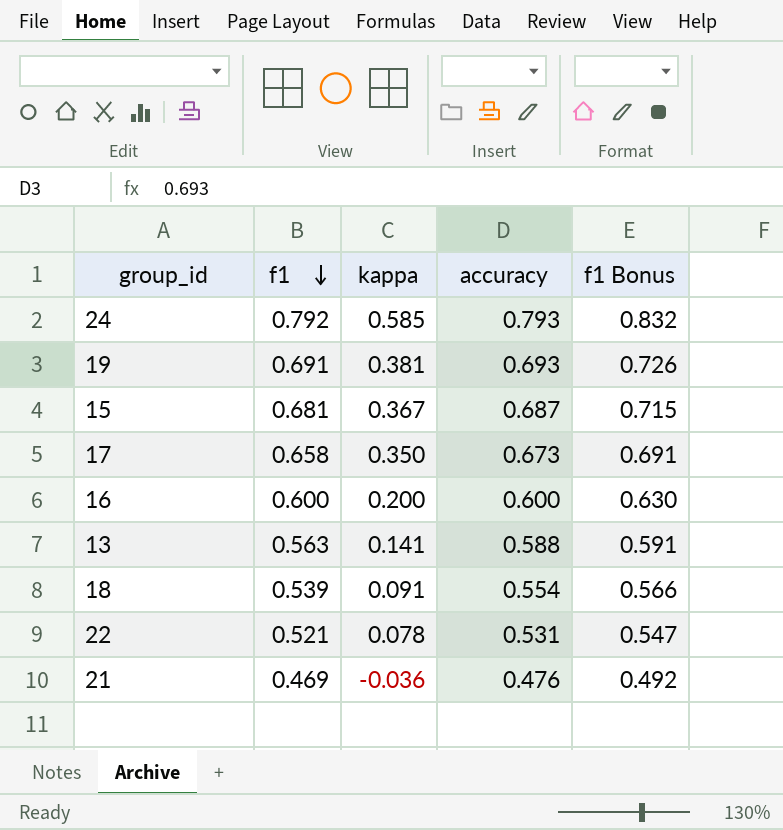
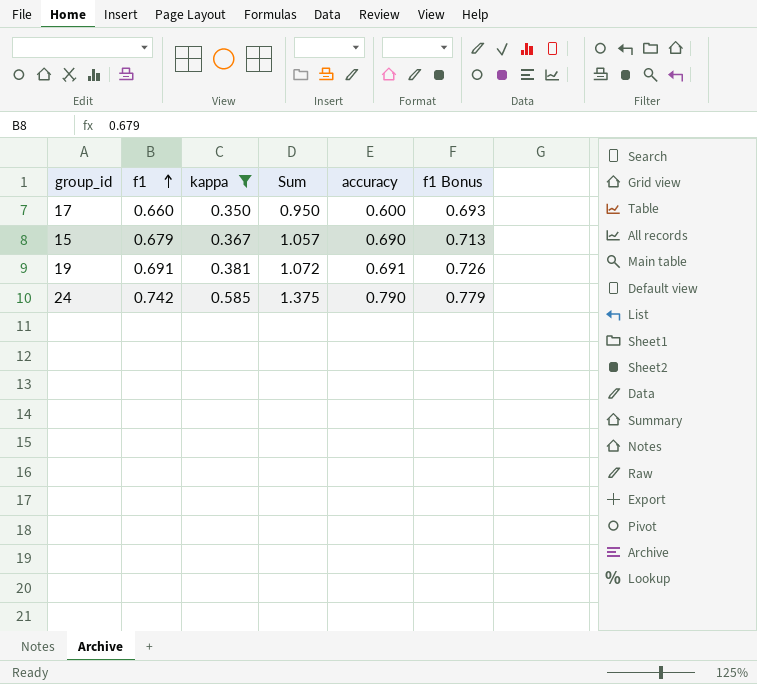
filter: none -> kappa >= 0.350
row order: f1 descending -> f1 ascending
column Sum | formula: none -> [kappa] + [accuracy]
17 | f1: 0.658 -> 0.660
17 | accuracy: 0.673 -> 0.600
17 | f1 Bonus: 0.691 -> 0.693
15 | f1: 0.681 -> 0.679
15 | accuracy: 0.687 -> 0.690
15 | f1 Bonus: 0.715 -> 0.713
19 | accuracy: 0.693 -> 0.691
24 | f1: 0.792 -> 0.742
24 | accuracy: 0.793 -> 0.790
24 | f1 Bonus: 0.832 -> 0.779

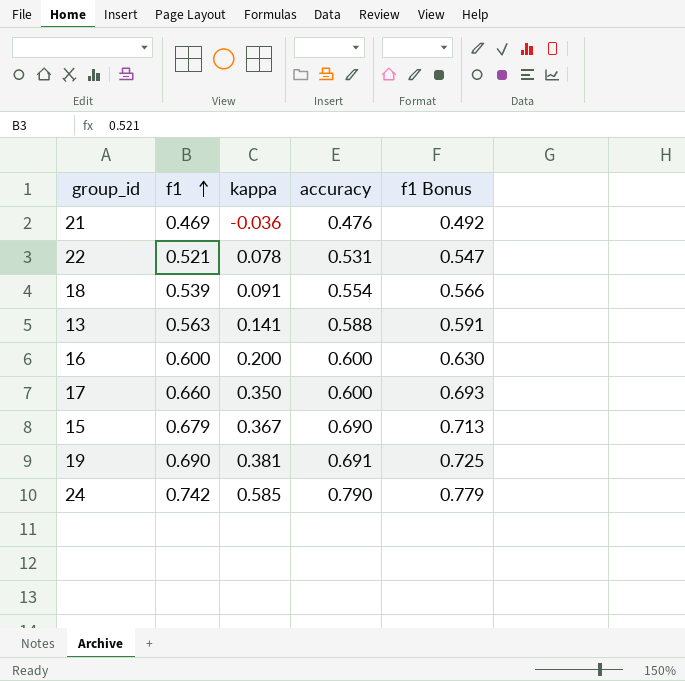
filter: kappa >= 0.350 -> none
column Sum | formula: [kappa] + [accuracy] -> none
19 | f1: 0.691 -> 0.690
19 | f1 Bonus: 0.726 -> 0.725

